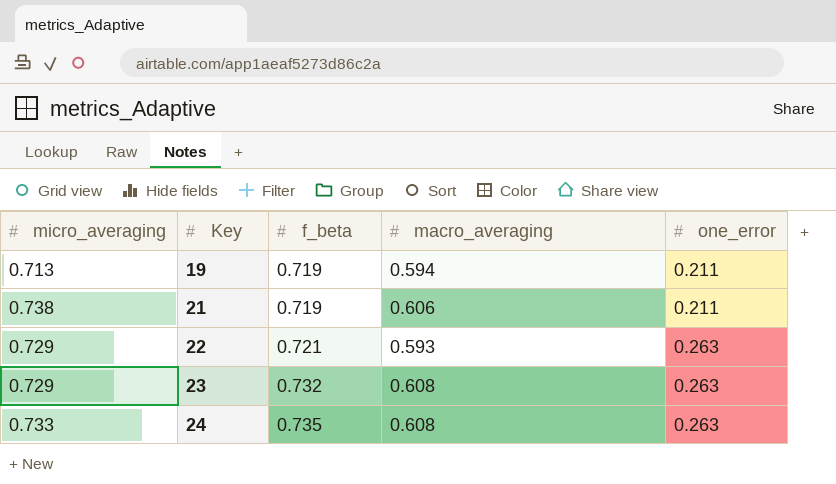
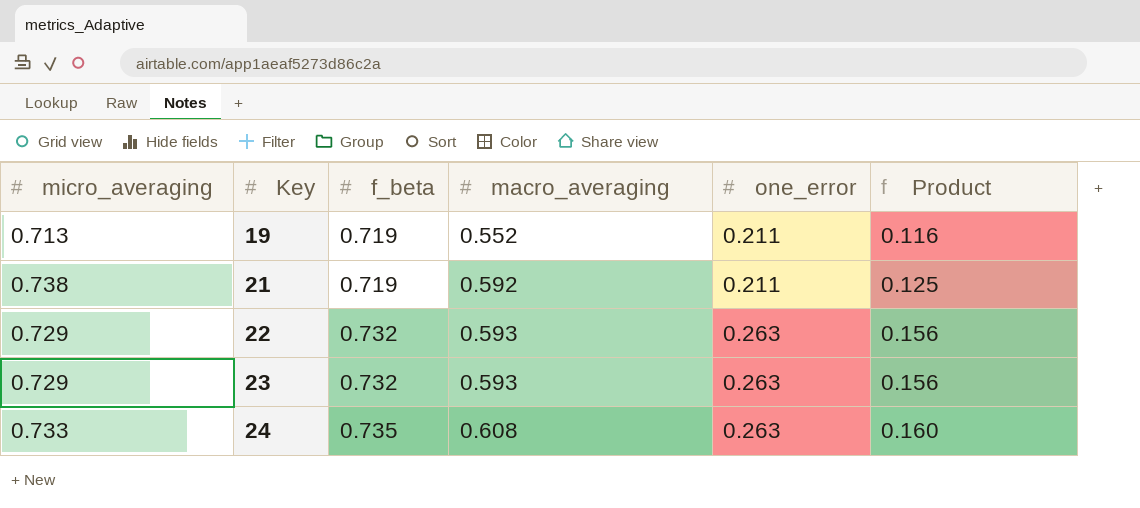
column Product | formula: none -> [macro_averaging] * [one_error]
19 | macro_averaging: 0.594 -> 0.552
21 | macro_averaging: 0.606 -> 0.592
22 | f_beta: 0.721 -> 0.732
23 | macro_averaging: 0.608 -> 0.593

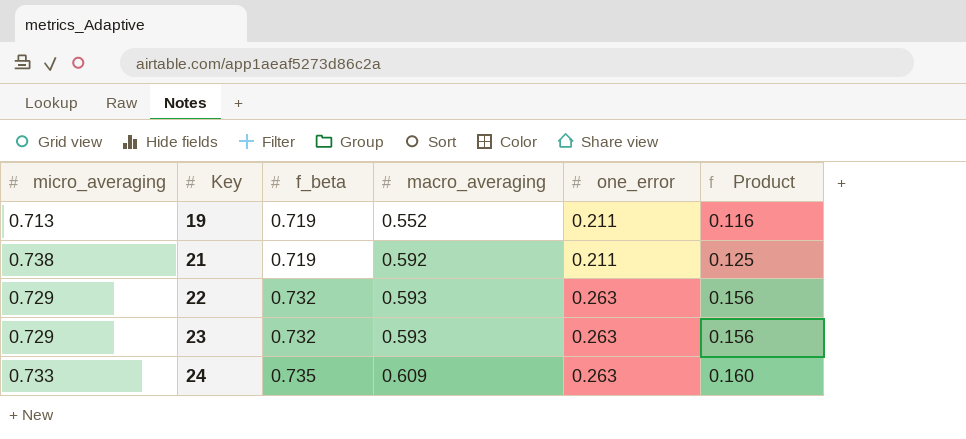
24 | macro_averaging: 0.608 -> 0.609

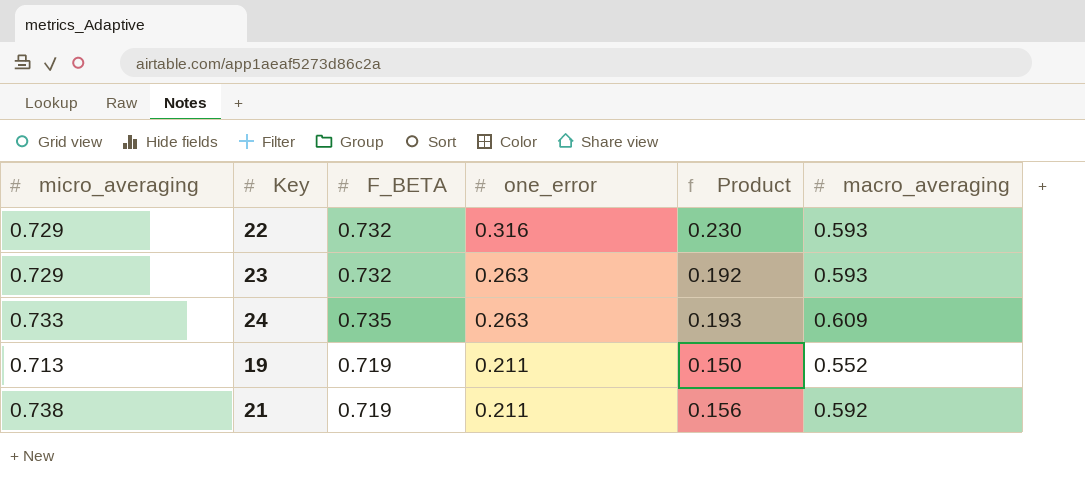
row order: Key ascending -> one_error descending
column name: f_beta -> F_BETA
column Product | formula: [macro_averaging] * [one_error] -> [micro_averaging] * [one_error]
column macro_averaging | position: 4 -> 6
22 | one_error: 0.263 -> 0.316

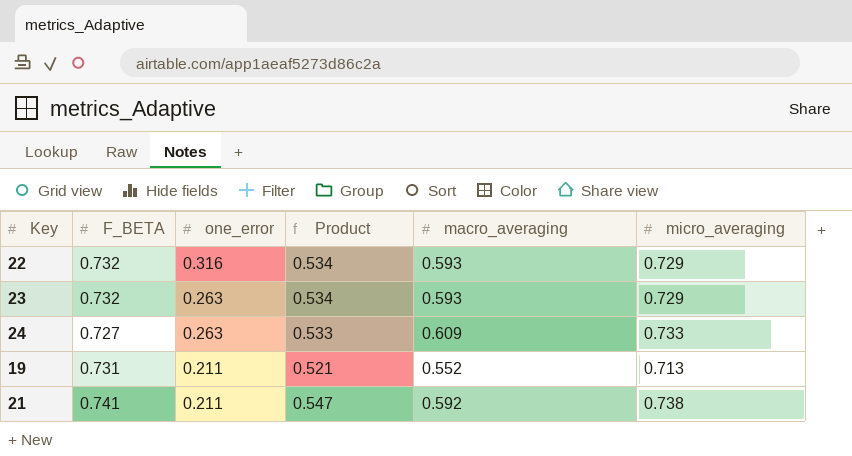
column Product | formula: [micro_averaging] * [one_error] -> [F_BETA] * [micro_averaging]
column micro_averaging | position: 1 -> 6
24 | F_BETA: 0.735 -> 0.727
19 | F_BETA: 0.719 -> 0.731
21 | F_BETA: 0.719 -> 0.741

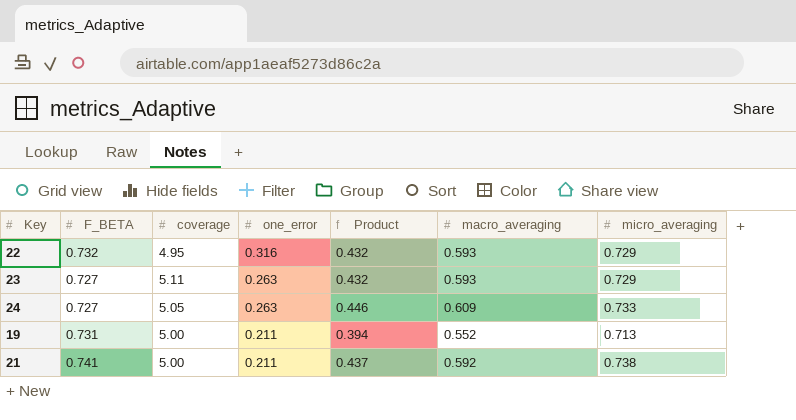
column coverage | position: none -> 3
column Product | formula: [F_BETA] * [micro_averaging] -> [macro_averaging] * [micro_averaging]
23 | F_BETA: 0.732 -> 0.727

